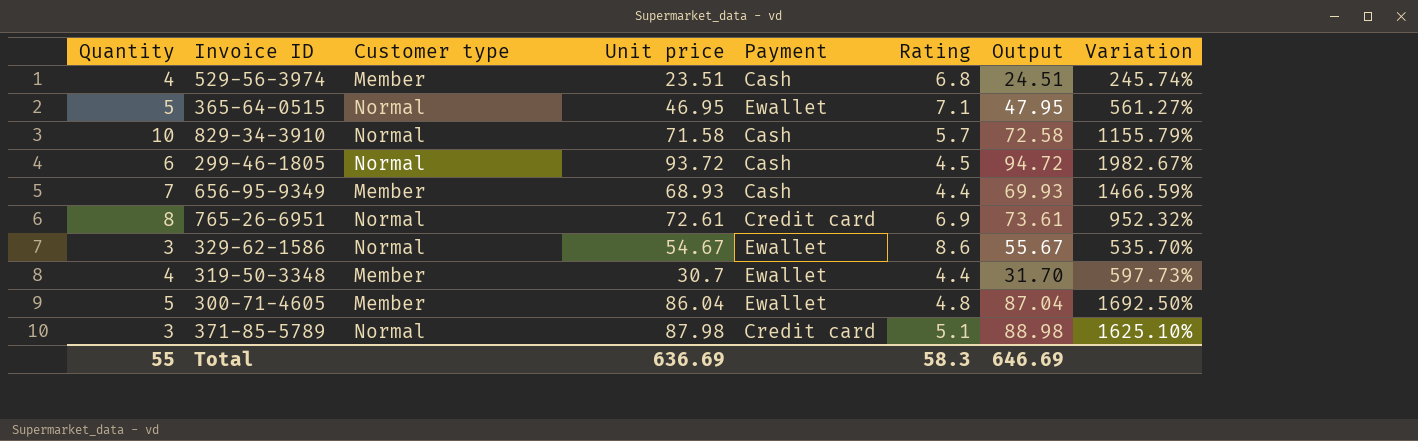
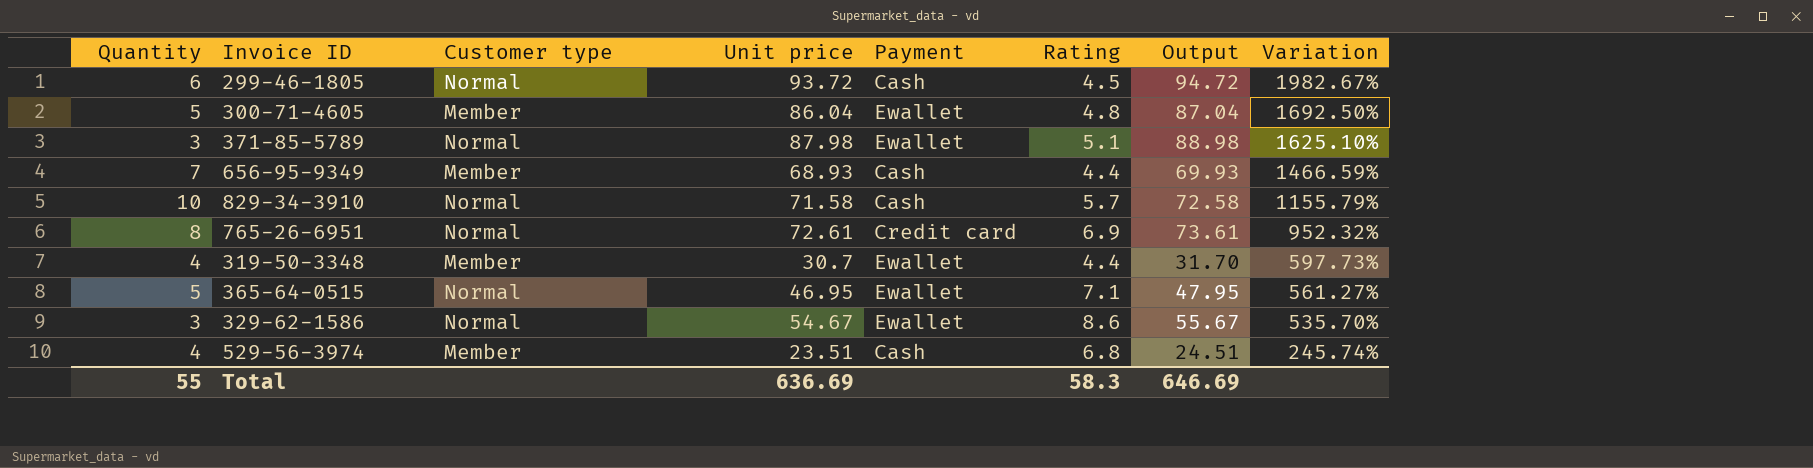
row order: none -> Variation descending
371-85-5789 | Payment: Credit card -> Ewallet

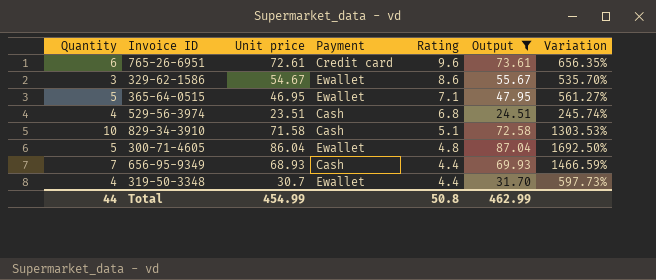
filter: none -> Output <= 87.04
row order: Variation descending -> Rating descending
column Customer type | position: 3 -> none
765-26-6951 | Quantity: 8 -> 6
765-26-6951 | Rating: 6.9 -> 9.6
765-26-6951 | Variation: 952.32% -> 656.35%
829-34-3910 | Rating: 5.7 -> 5.1
829-34-3910 | Variation: 1155.79% -> 1303.53%
Total | Quantity: 55 -> 44
Total | Unit price: 636.69 -> 454.99
Total | Rating: 58.3 -> 50.8
Total | Output: 646.69 -> 462.99

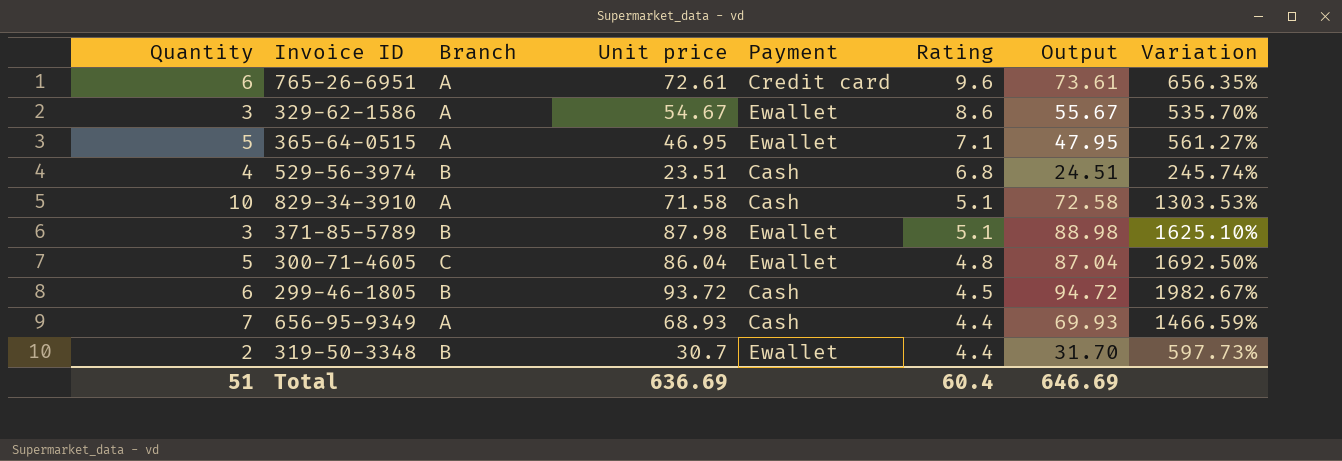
filter: Output <= 87.04 -> none
column Branch | position: none -> 3
319-50-3348 | Quantity: 4 -> 2
Total | Quantity: 44 -> 51
Total | Unit price: 454.99 -> 636.69
Total | Rating: 50.8 -> 60.4
Total | Output: 462.99 -> 646.69

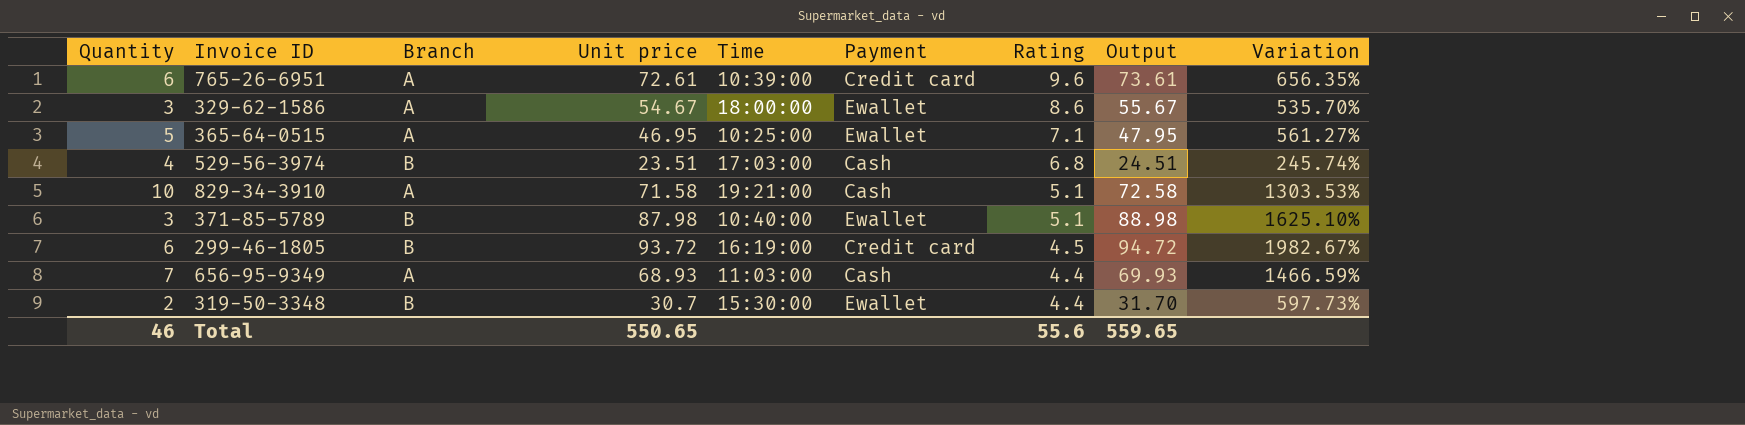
column Time | position: none -> 5
row 300-71-4605: 5 | C | 86.04 | Ewallet | 4.8 | 87.04 | 1692.50% -> none
299-46-1805 | Payment: Cash -> Credit card
Total | Quantity: 51 -> 46
Total | Unit price: 636.69 -> 550.65
Total | Rating: 60.4 -> 55.6
Total | Output: 646.69 -> 559.65

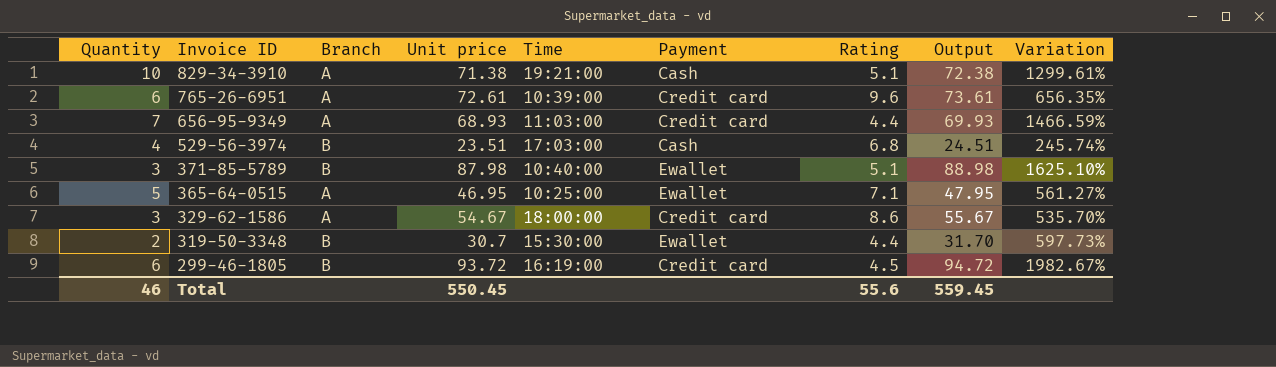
row order: Rating descending -> Invoice ID descending
829-34-3910 | Unit price: 71.58 -> 71.38
829-34-3910 | Output: 72.58 -> 72.38
829-34-3910 | Variation: 1303.53% -> 1299.61%
656-95-9349 | Payment: Cash -> Credit card
329-62-1586 | Payment: Ewallet -> Credit card
Total | Unit price: 550.65 -> 550.45
Total | Output: 559.65 -> 559.45

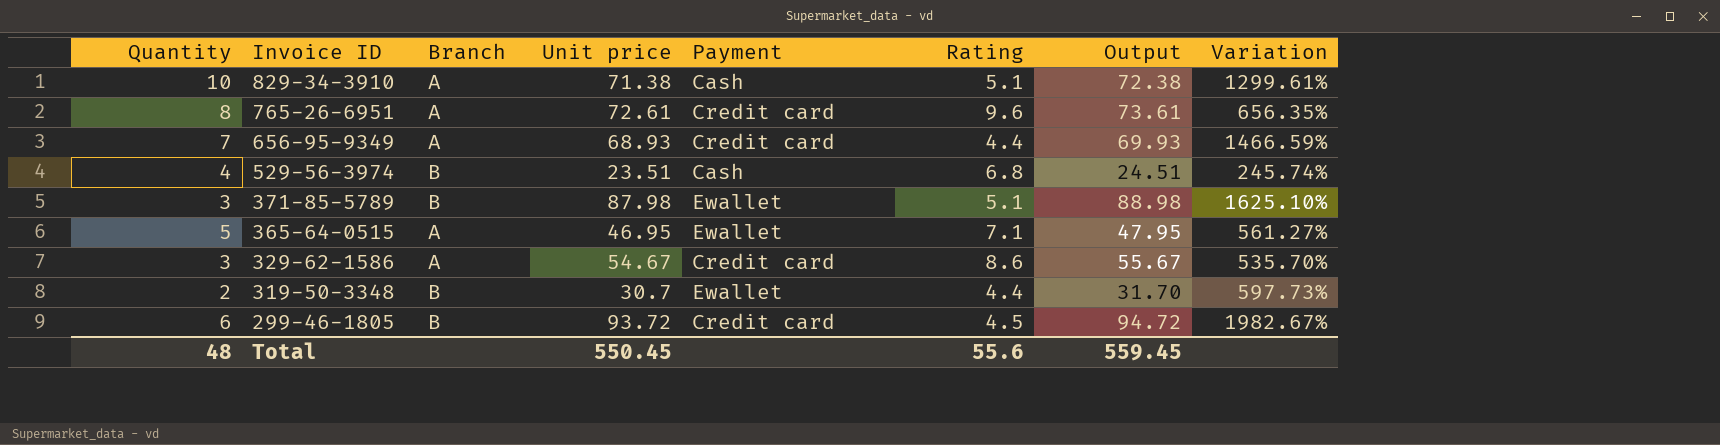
column Time | position: 5 -> none
765-26-6951 | Quantity: 6 -> 8
Total | Quantity: 46 -> 48

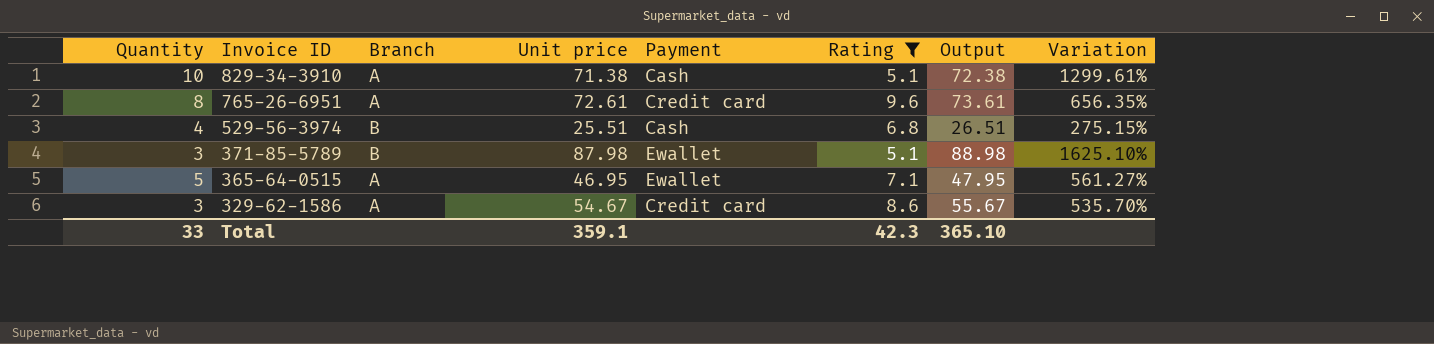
filter: none -> Rating >= 5.1
529-56-3974 | Unit price: 23.51 -> 25.51
529-56-3974 | Output: 24.51 -> 26.51
529-56-3974 | Variation: 245.74% -> 275.15%
Total | Quantity: 48 -> 33
Total | Unit price: 550.45 -> 359.1
Total | Rating: 55.6 -> 42.3
Total | Output: 559.45 -> 365.10

